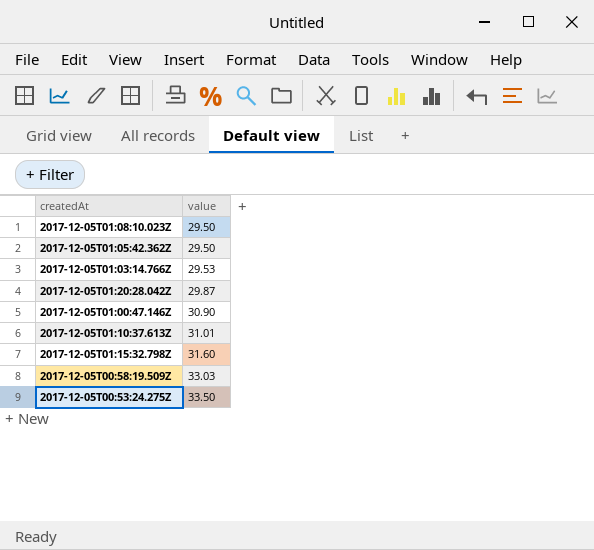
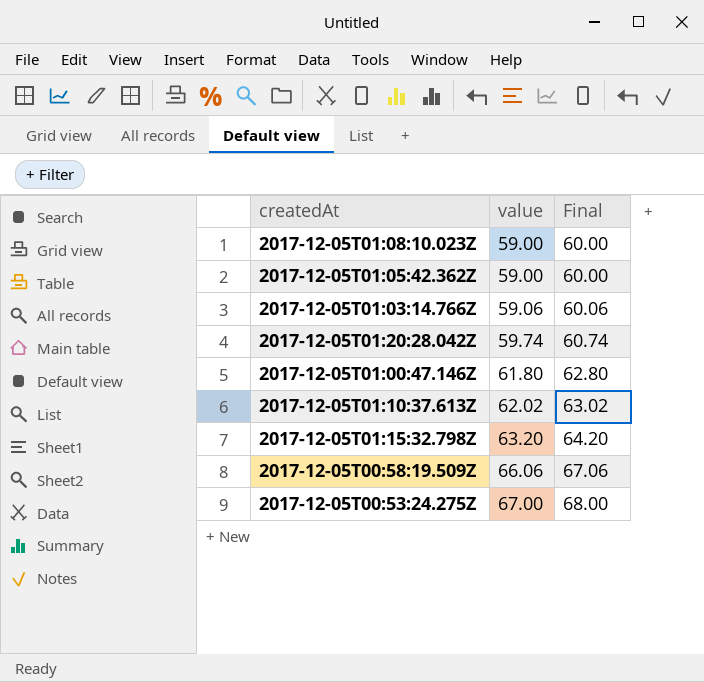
column Final | formula: none -> [value] + 1
2017-12-05T01:08:10.023Z | value: 29.50 -> 59.00
2017-12-05T01:05:42.362Z | value: 29.50 -> 59.00
2017-12-05T01:03:14.766Z | value: 29.53 -> 59.06
2017-12-05T01:20:28.042Z | value: 29.87 -> 59.74
2017-12-05T01:00:47.146Z | value: 30.90 -> 61.80
2017-12-05T01:10:37.613Z | value: 31.01 -> 62.02
2017-12-05T01:15:32.798Z | value: 31.60 -> 63.20
2017-12-05T00:58:19.509Z | value: 33.03 -> 66.06
2017-12-05T00:53:24.275Z | value: 33.50 -> 67.00

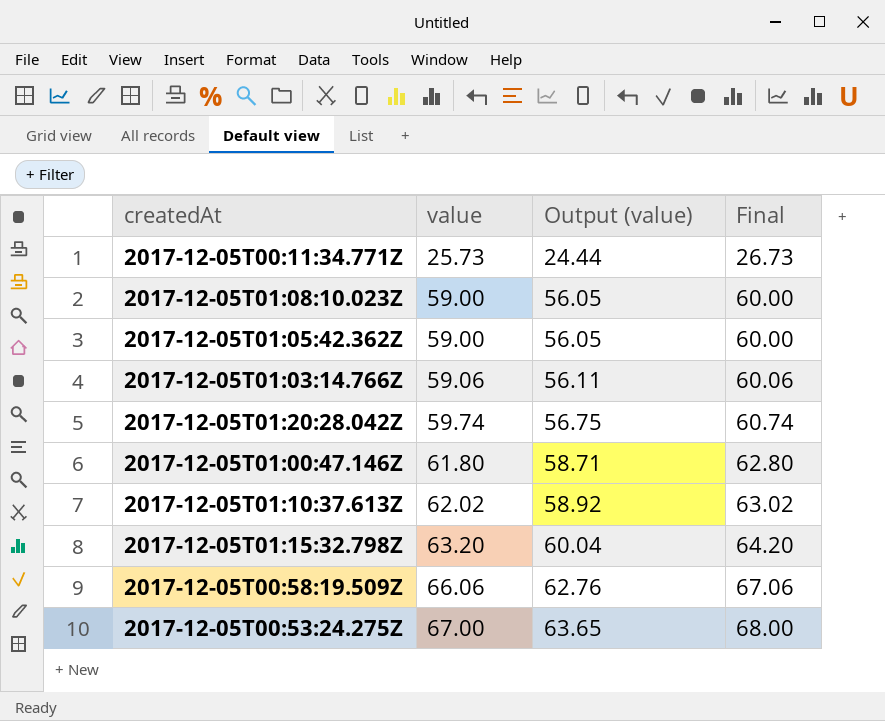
column Output (value) | formula: none -> [value] * 0.95
row 2017-12-05T00:11:34.771Z: none -> 25.73 | 24.44 | 26.73

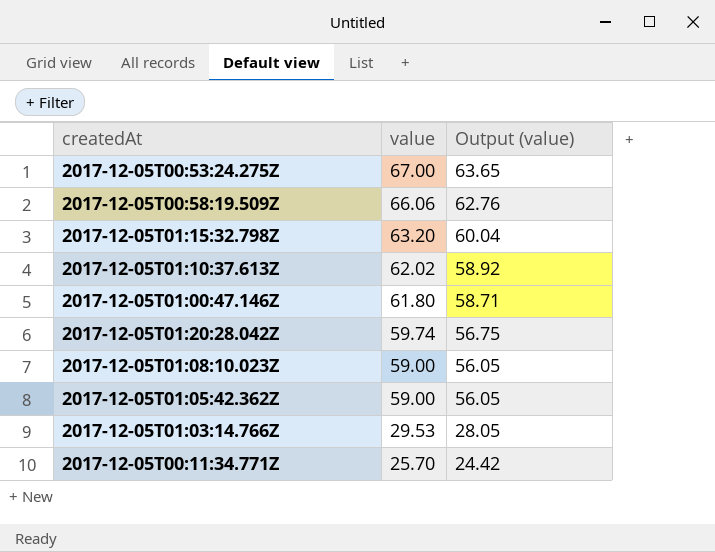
row order: value ascending -> value descending
column Final | formula: [value] + 1 -> none
2017-12-05T01:03:14.766Z | value: 59.06 -> 29.53
2017-12-05T01:03:14.766Z | Output (value): 56.11 -> 28.05
2017-12-05T00:11:34.771Z | value: 25.73 -> 25.70
2017-12-05T00:11:34.771Z | Output (value): 24.44 -> 24.42

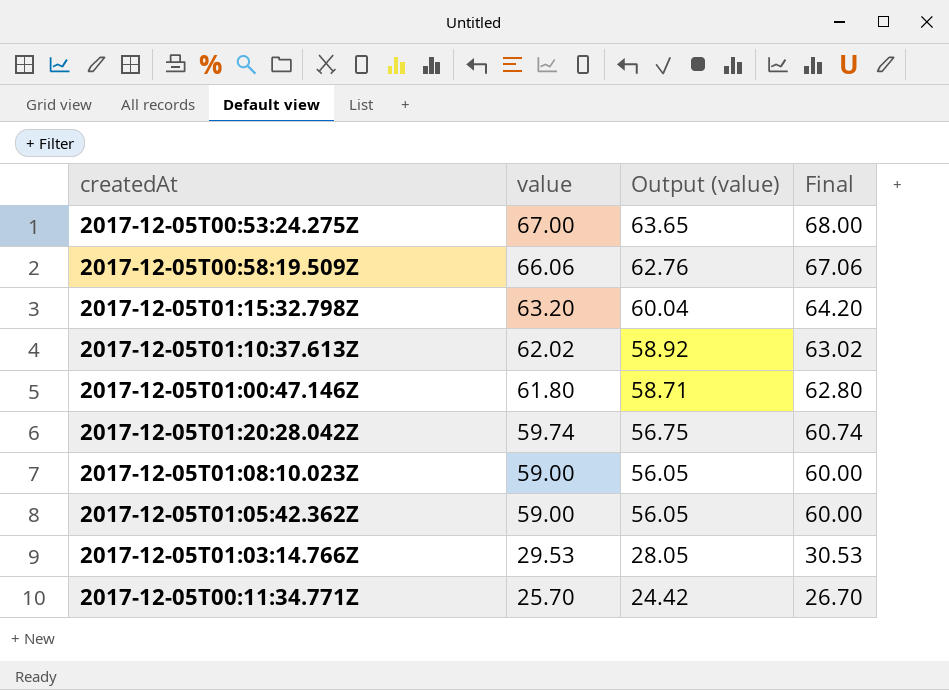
column Final | formula: none -> [value] + 1

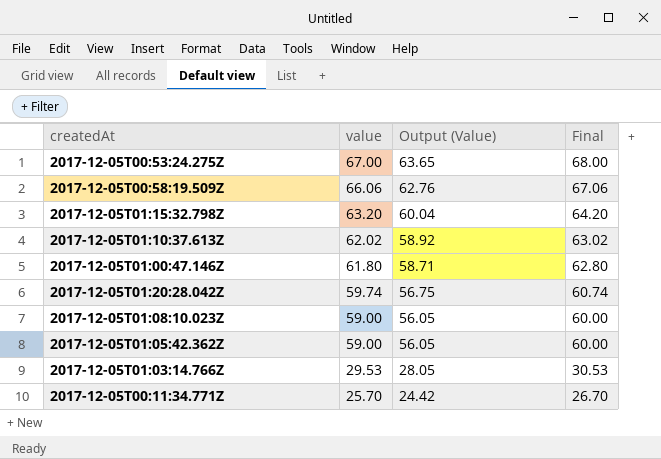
column name: Output (value) -> Output (Value)

